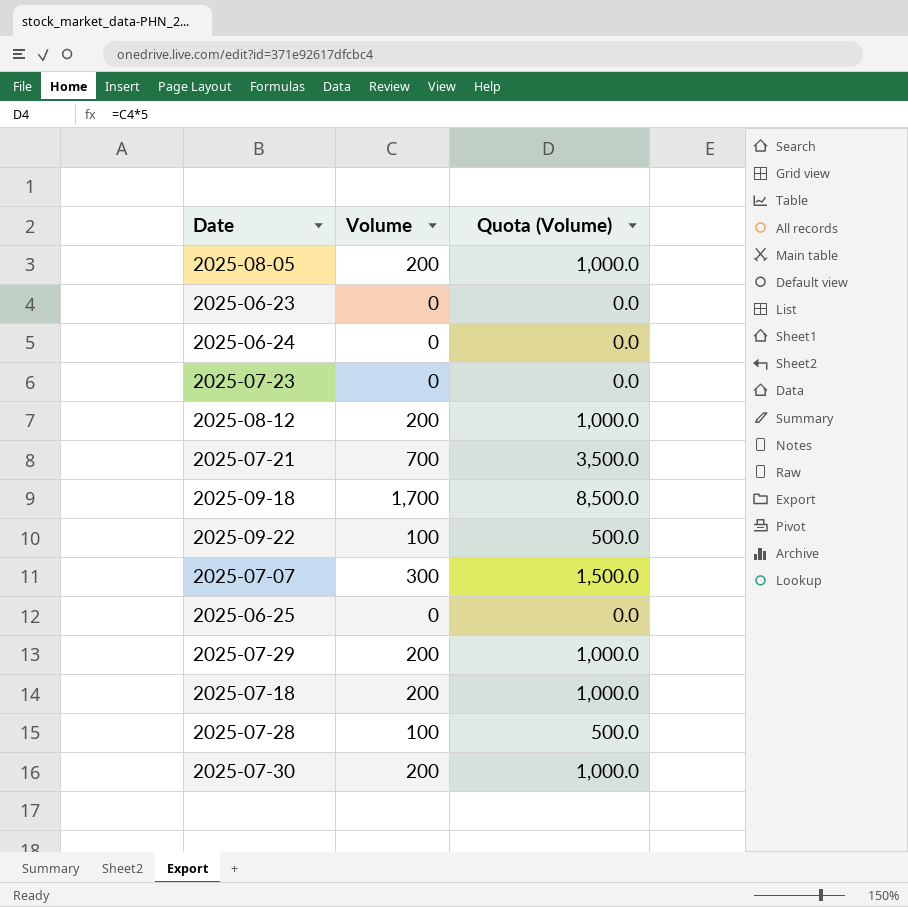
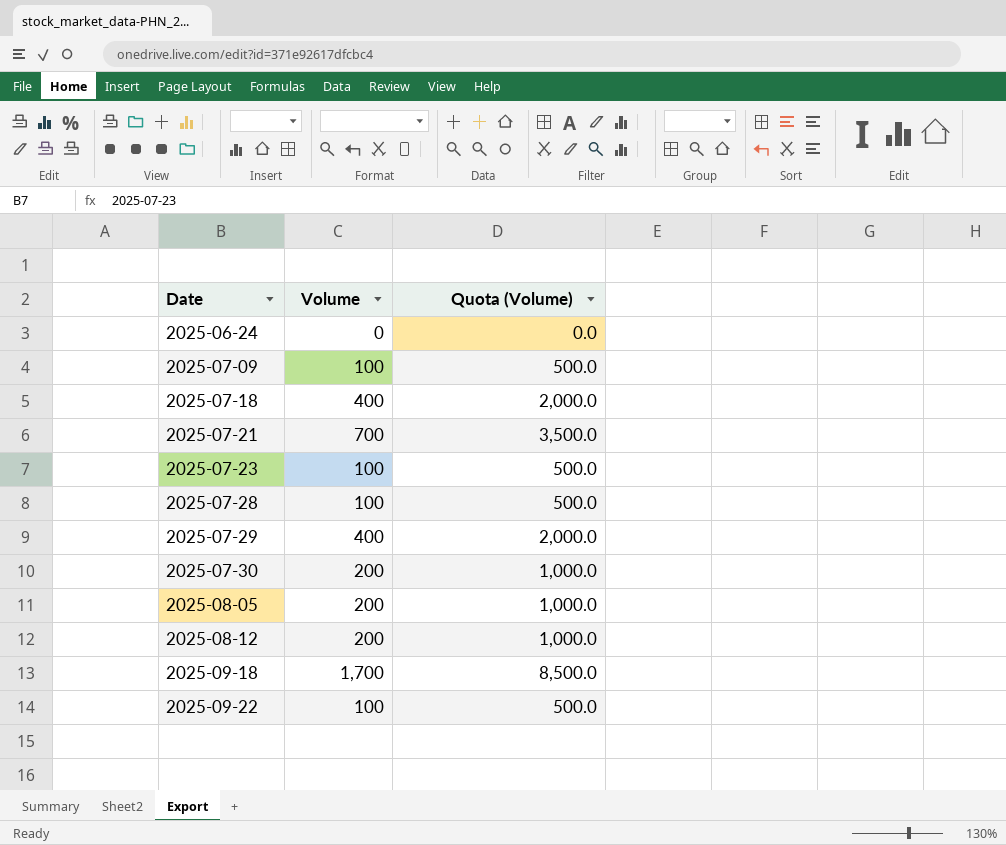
row order: none -> Date ascending
row 2025-06-23: 0 | 0.0 -> none
row 2025-07-07: 300 | 1,500.0 -> none
row 2025-06-25: 0 | 0.0 -> none
row 2025-07-09: none -> 100 | 500.0
2025-07-18 | Volume: 200 -> 400
2025-07-18 | Quota (Volume): 1,000.0 -> 2,000.0
2025-07-23 | Volume: 0 -> 100
2025-07-23 | Quota (Volume): 0.0 -> 500.0
2025-07-29 | Volume: 200 -> 400
2025-07-29 | Quota (Volume): 1,000.0 -> 2,000.0

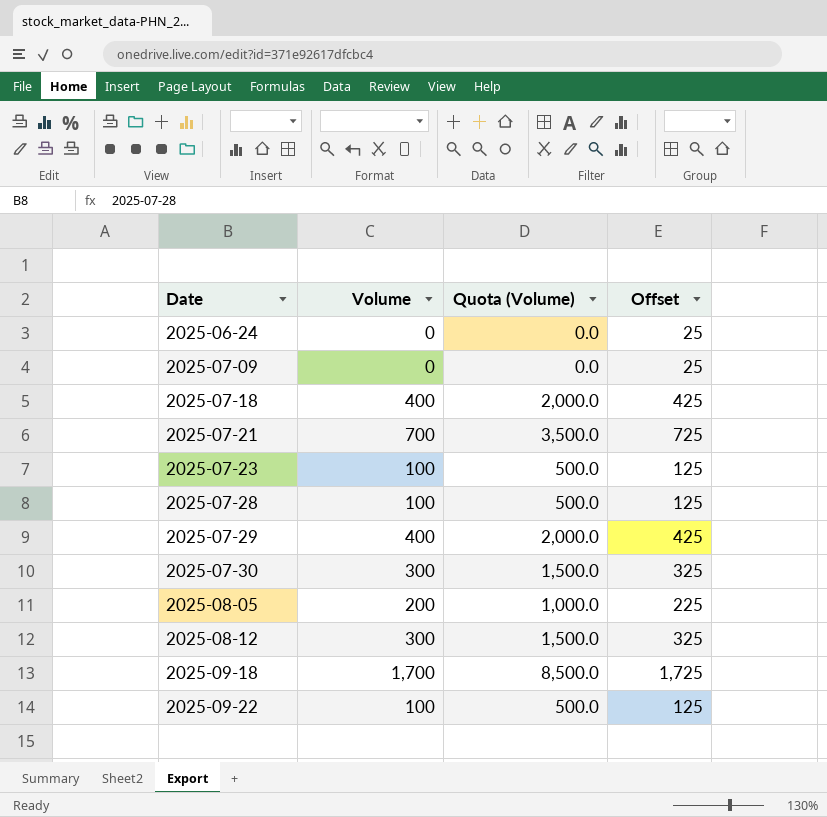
column Offset | formula: none -> [Volume] + 25
2025-07-09 | Volume: 100 -> 0
2025-07-09 | Quota (Volume): 500.0 -> 0.0
2025-07-30 | Volume: 200 -> 300
2025-07-30 | Quota (Volume): 1,000.0 -> 1,500.0
2025-08-12 | Volume: 200 -> 300
2025-08-12 | Quota (Volume): 1,000.0 -> 1,500.0

